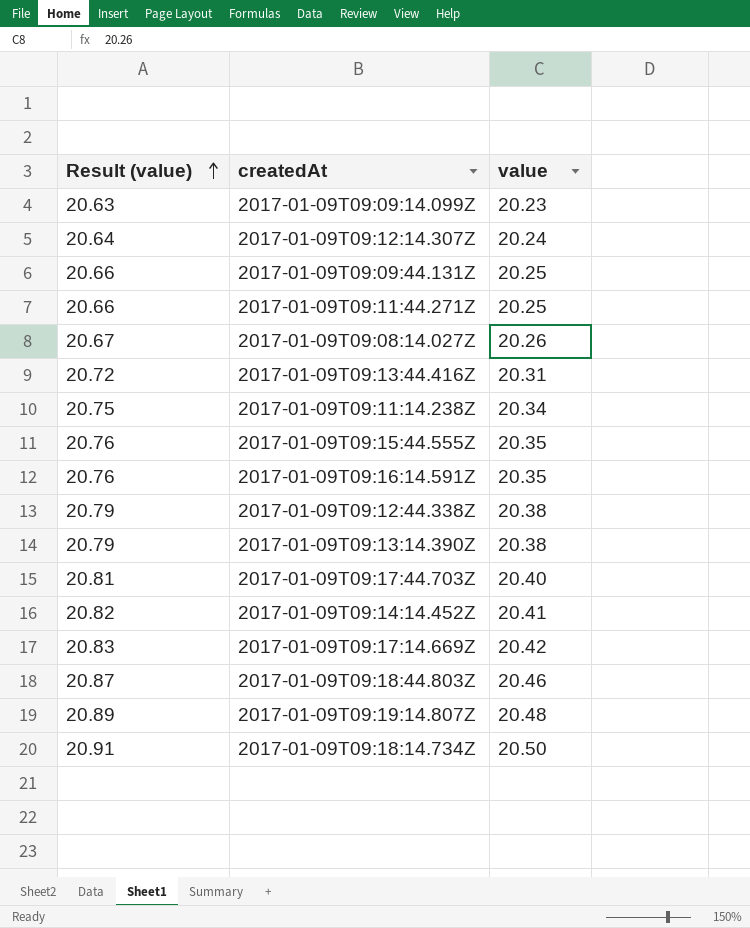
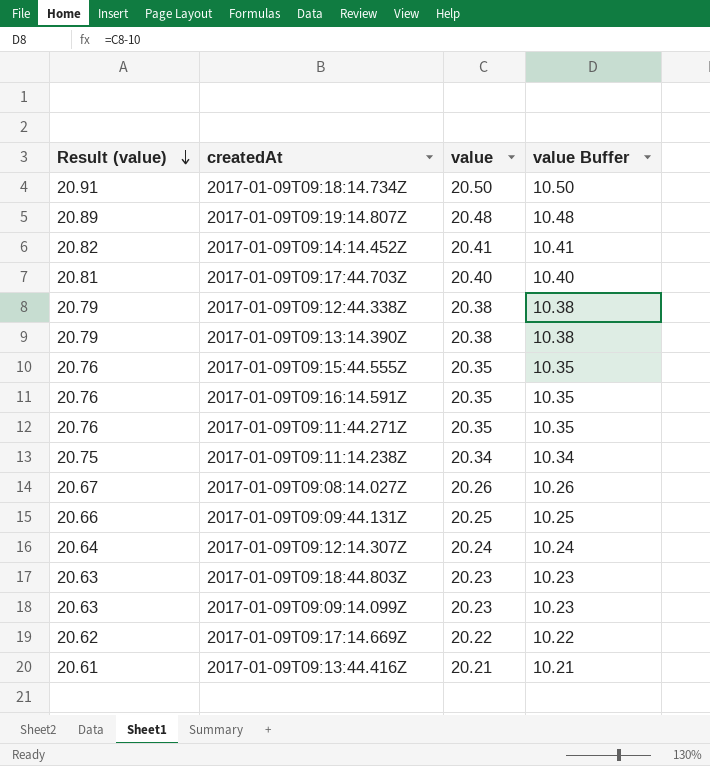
row order: Result (value) ascending -> Result (value) descending
column value Buffer | formula: none -> [value] - 10
2017-01-09T09:11:44.271Z | Result (value): 20.66 -> 20.76
2017-01-09T09:11:44.271Z | value: 20.25 -> 20.35
2017-01-09T09:18:44.803Z | Result (value): 20.87 -> 20.63
2017-01-09T09:18:44.803Z | value: 20.46 -> 20.23
2017-01-09T09:17:14.669Z | Result (value): 20.83 -> 20.62
2017-01-09T09:17:14.669Z | value: 20.42 -> 20.22
2017-01-09T09:13:44.416Z | Result (value): 20.72 -> 20.61
2017-01-09T09:13:44.416Z | value: 20.31 -> 20.21

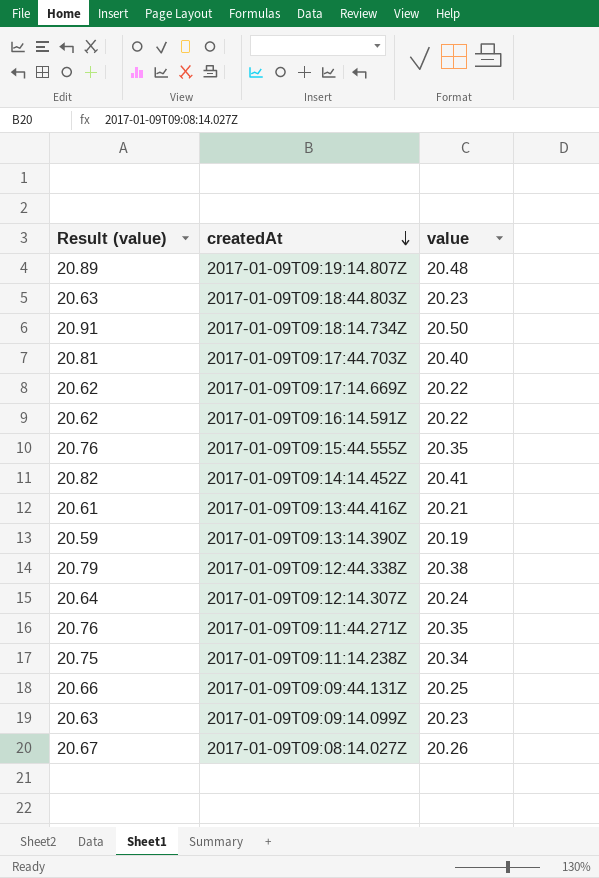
row order: Result (value) descending -> createdAt descending
column value Buffer | formula: [value] - 10 -> none
2017-01-09T09:16:14.591Z | Result (value): 20.76 -> 20.62
2017-01-09T09:16:14.591Z | value: 20.35 -> 20.22
2017-01-09T09:13:14.390Z | Result (value): 20.79 -> 20.59
2017-01-09T09:13:14.390Z | value: 20.38 -> 20.19

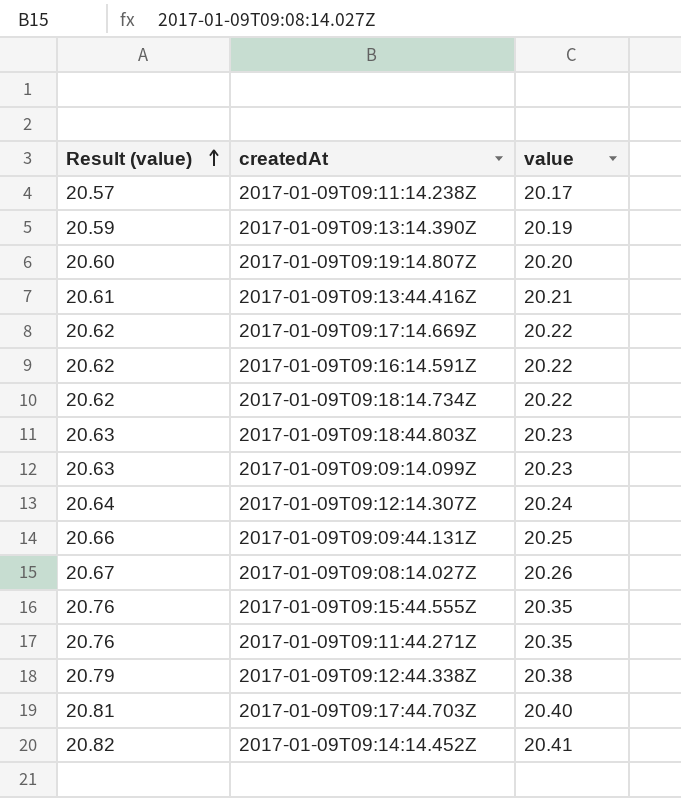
row order: createdAt descending -> Result (value) ascending
2017-01-09T09:11:14.238Z | Result (value): 20.75 -> 20.57
2017-01-09T09:11:14.238Z | value: 20.34 -> 20.17
2017-01-09T09:19:14.807Z | Result (value): 20.89 -> 20.60
2017-01-09T09:19:14.807Z | value: 20.48 -> 20.20
2017-01-09T09:18:14.734Z | Result (value): 20.91 -> 20.62
2017-01-09T09:18:14.734Z | value: 20.50 -> 20.22

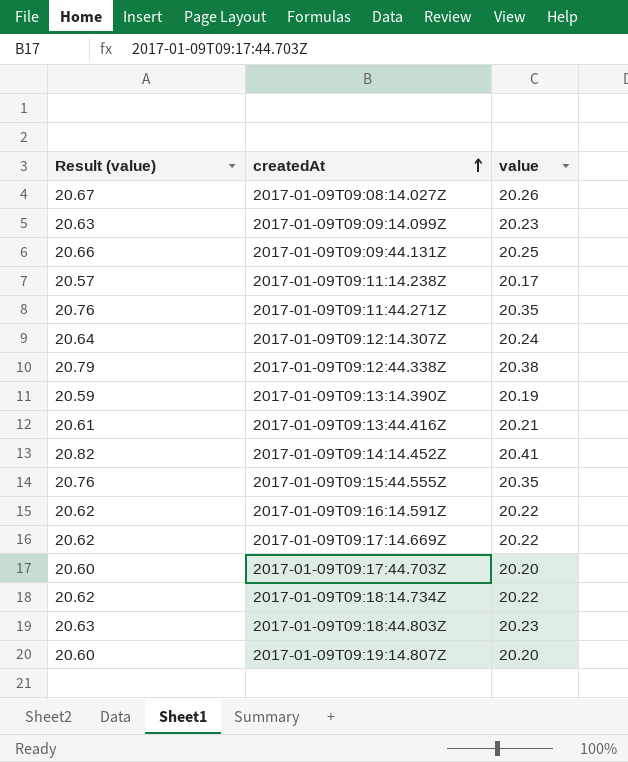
row order: Result (value) ascending -> createdAt ascending
2017-01-09T09:17:44.703Z | Result (value): 20.81 -> 20.60
2017-01-09T09:17:44.703Z | value: 20.40 -> 20.20

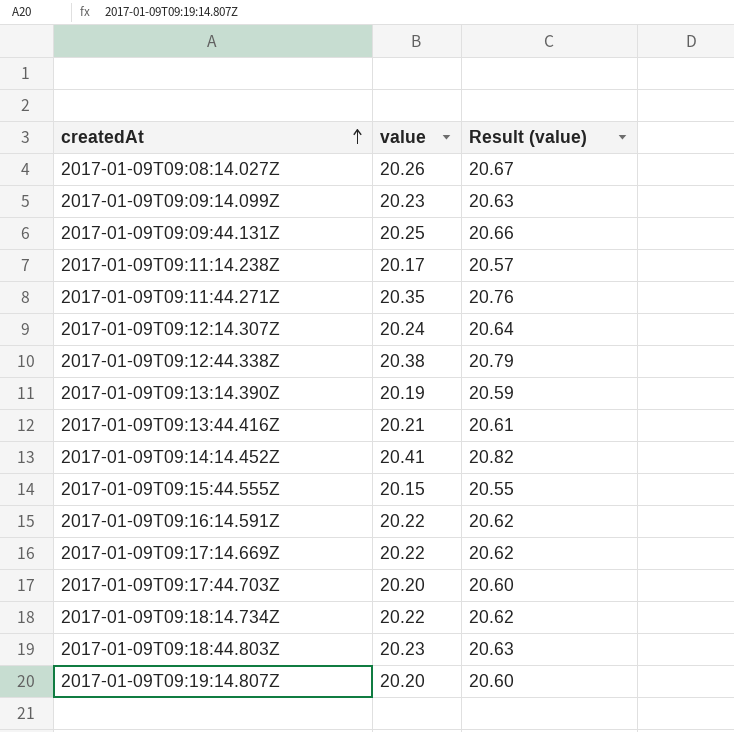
column Result (value) | position: 1 -> 3
2017-01-09T09:15:44.555Z | value: 20.35 -> 20.15
2017-01-09T09:15:44.555Z | Result (value): 20.76 -> 20.55

